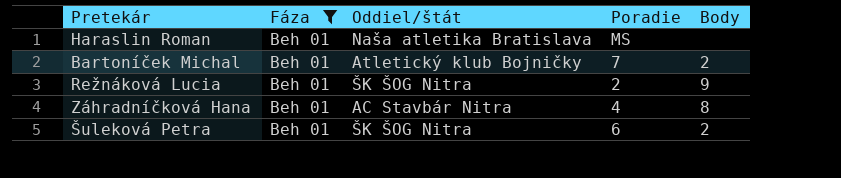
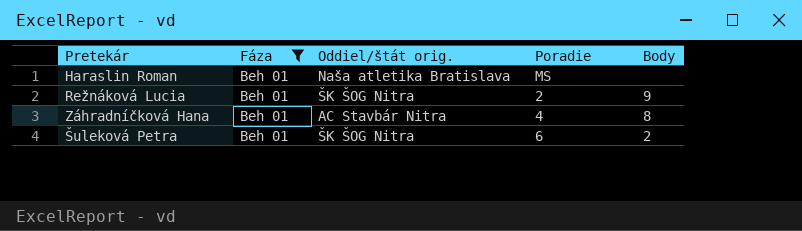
column name: Oddiel/štát -> Oddiel/štát orig.
row Bartoníček Michal: Beh 01 | Atletický klub Bojničky | 7 | 2 -> none

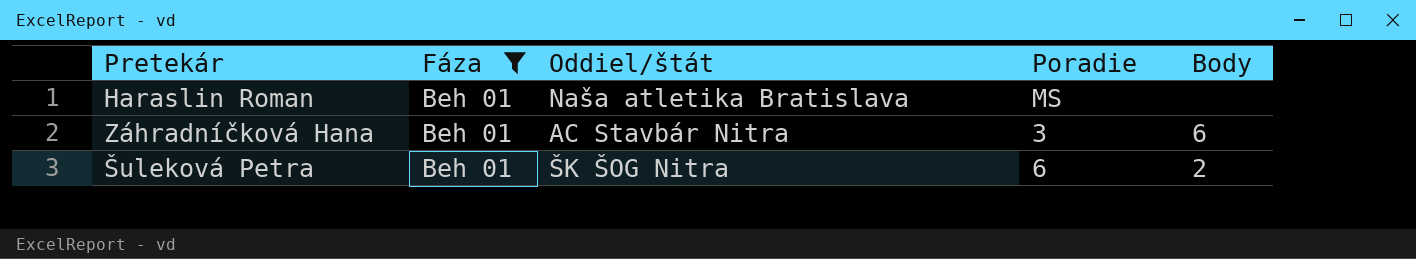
column name: Oddiel/štát orig. -> Oddiel/štát
row Režnáková Lucia: Beh 01 | ŠK ŠOG Nitra | 2 | 9 -> none
Záhradníčková Hana | Poradie: 4 -> 3
Záhradníčková Hana | Body: 8 -> 6

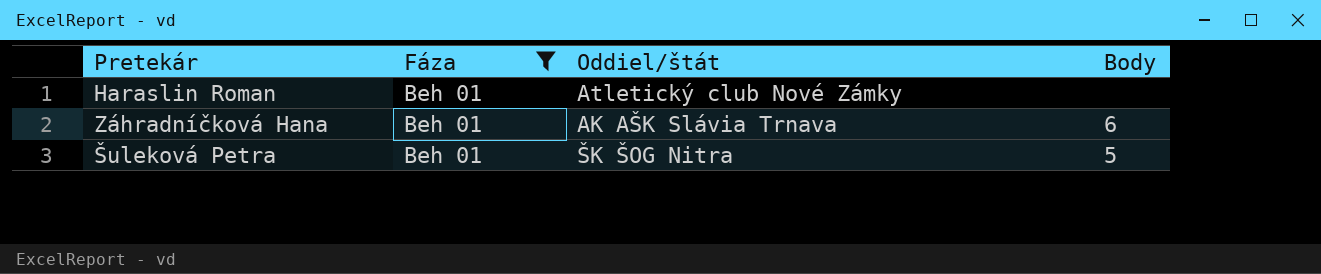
column Poradie | position: 4 -> none
Haraslin Roman | Oddiel/štát: Naša atletika Bratislava -> Atletický club Nové Zámky
Záhradníčková Hana | Oddiel/štát: AC Stavbár Nitra -> AK AŠK Slávia Trnava
Šuleková Petra | Body: 2 -> 5

